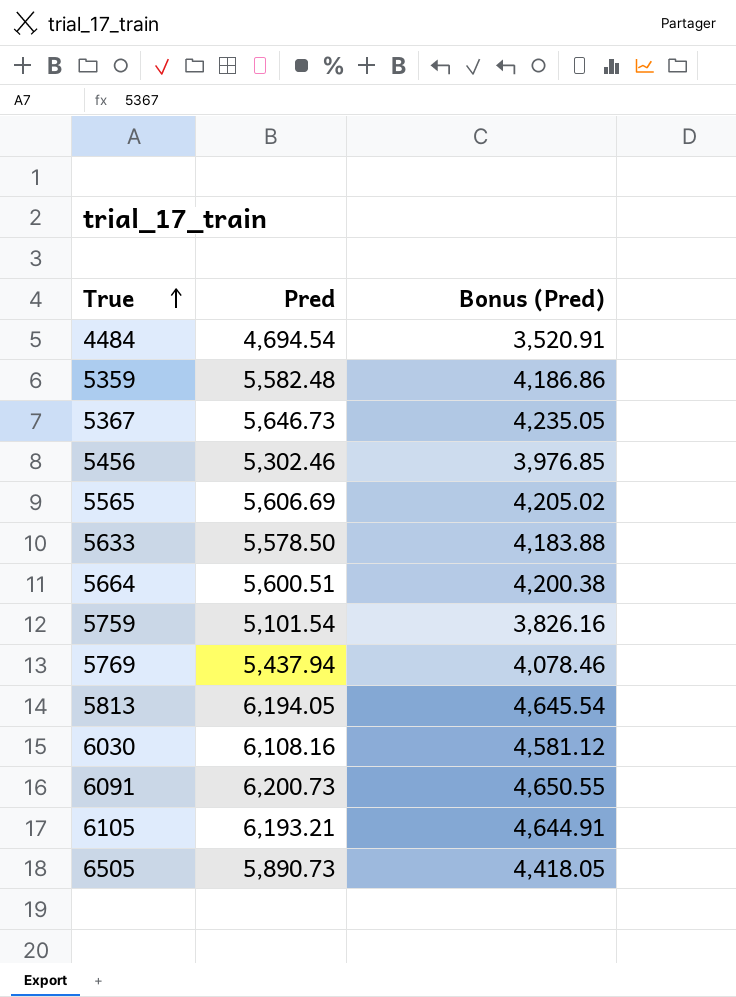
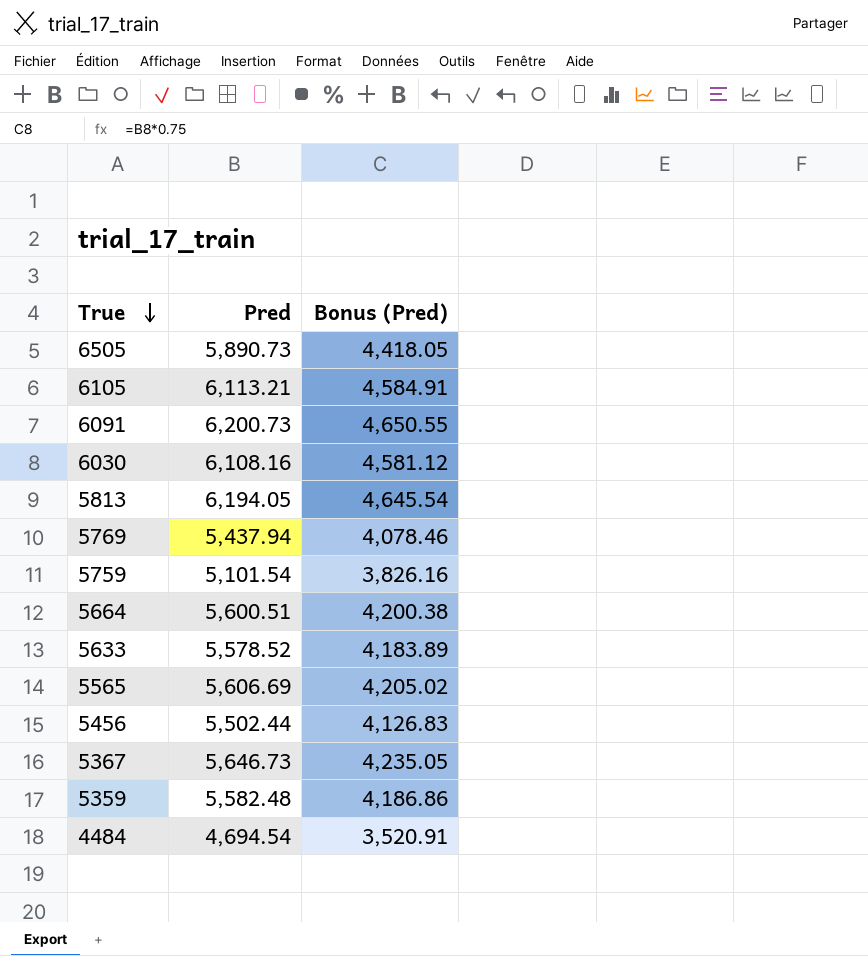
row order: True ascending -> True descending
6105 | Pred: 6,193.21 -> 6,113.21
6105 | Bonus (Pred): 4,644.91 -> 4,584.91
5633 | Pred: 5,578.50 -> 5,578.52
5633 | Bonus (Pred): 4,183.88 -> 4,183.89
5456 | Pred: 5,302.46 -> 5,502.44
5456 | Bonus (Pred): 3,976.85 -> 4,126.83

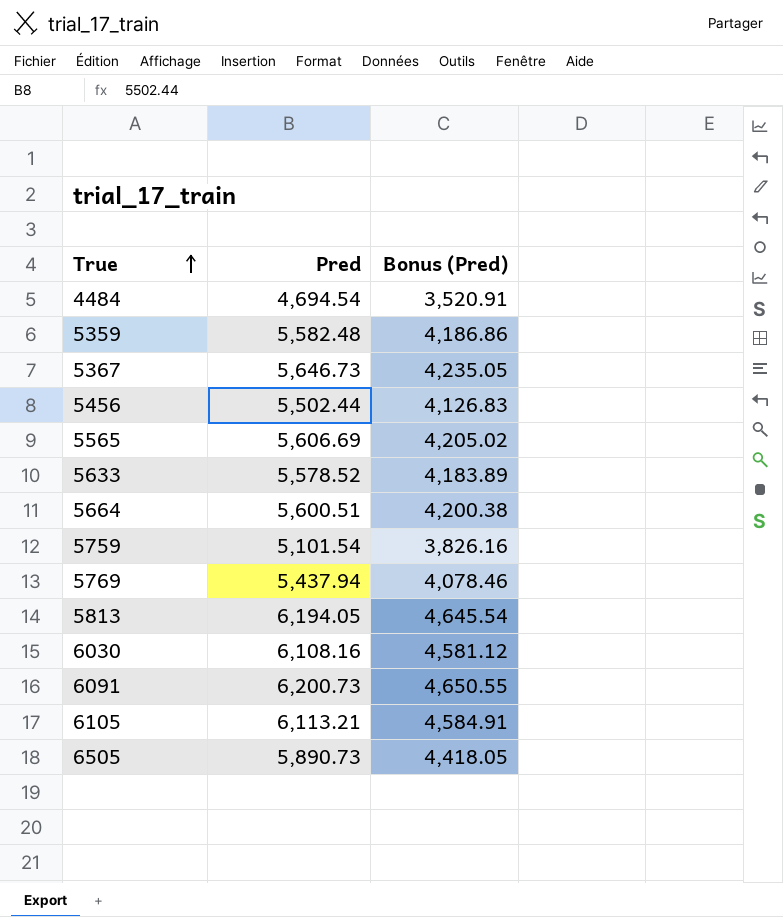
row order: True descending -> True ascending

